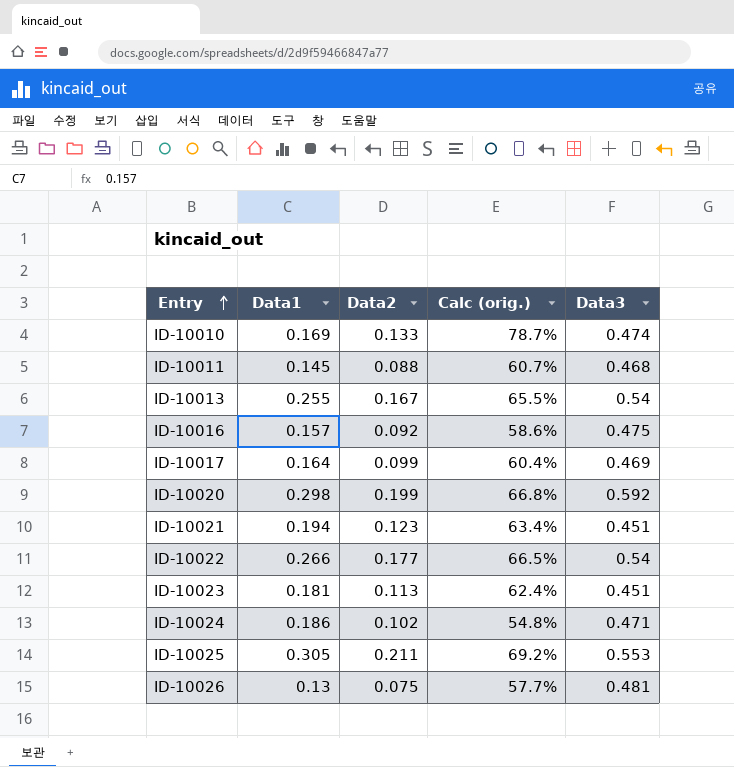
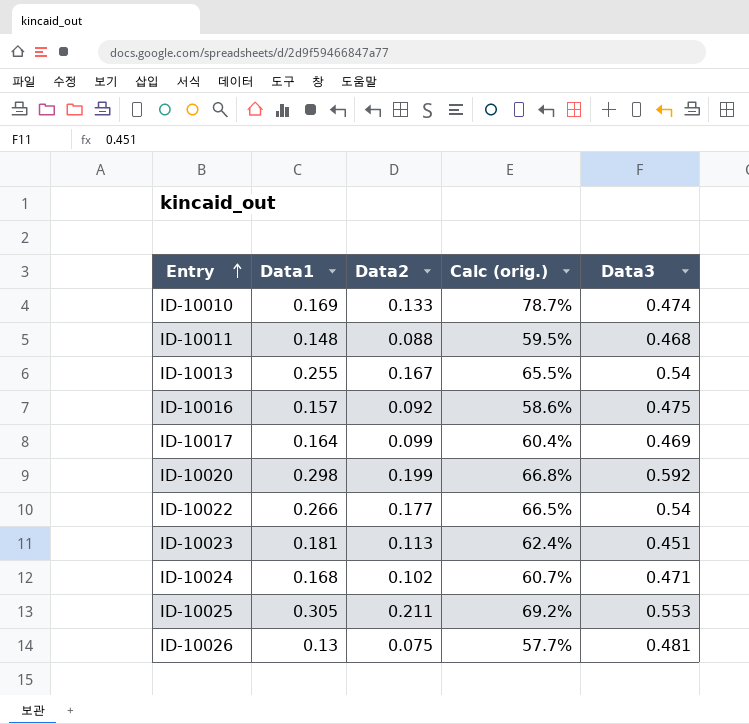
row ID-10021: 0.194 | 0.123 | 63.4% | 0.451 -> none
ID-10011 | Data1: 0.145 -> 0.148
ID-10011 | Calc (orig.): 60.7% -> 59.5%
ID-10024 | Data1: 0.186 -> 0.168
ID-10024 | Calc (orig.): 54.8% -> 60.7%

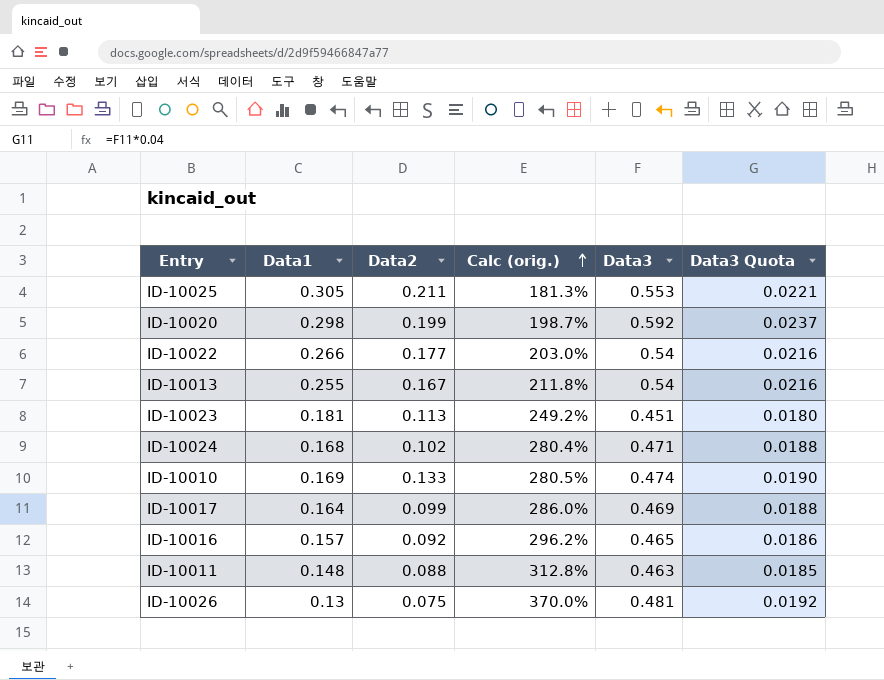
row order: Entry ascending -> Calc (orig.) ascending
column Calc (orig.) | formula: [Data2] / [Data1] -> [Data3] / [Data1]
column Data3 Quota | formula: none -> [Data3] * 0.04
ID-10016 | Data3: 0.475 -> 0.465
ID-10011 | Data3: 0.468 -> 0.463

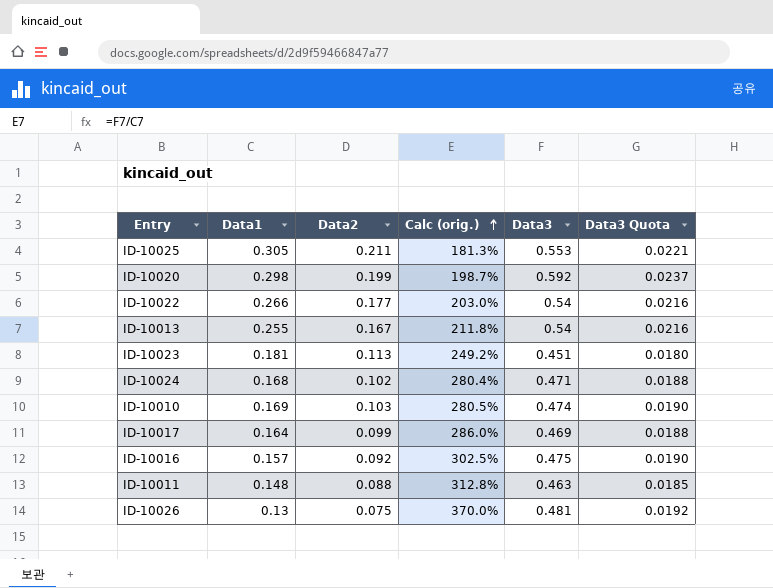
ID-10010 | Data2: 0.133 -> 0.103
ID-10016 | Calc (orig.): 296.2% -> 302.5%
ID-10016 | Data3: 0.465 -> 0.475
ID-10016 | Data3 Quota: 0.0186 -> 0.0190

